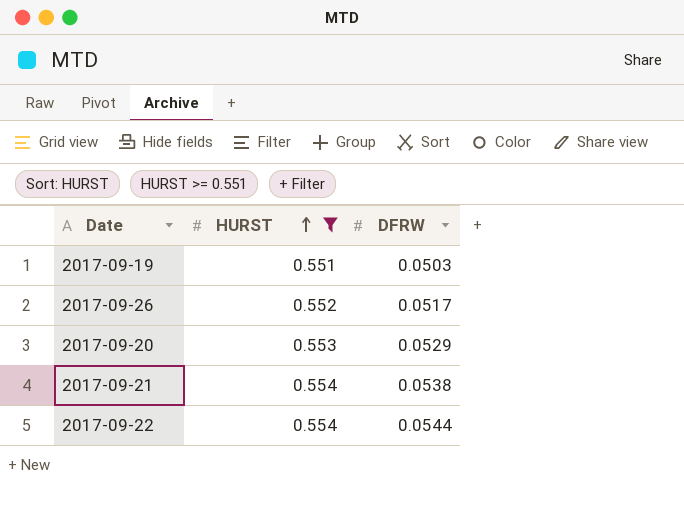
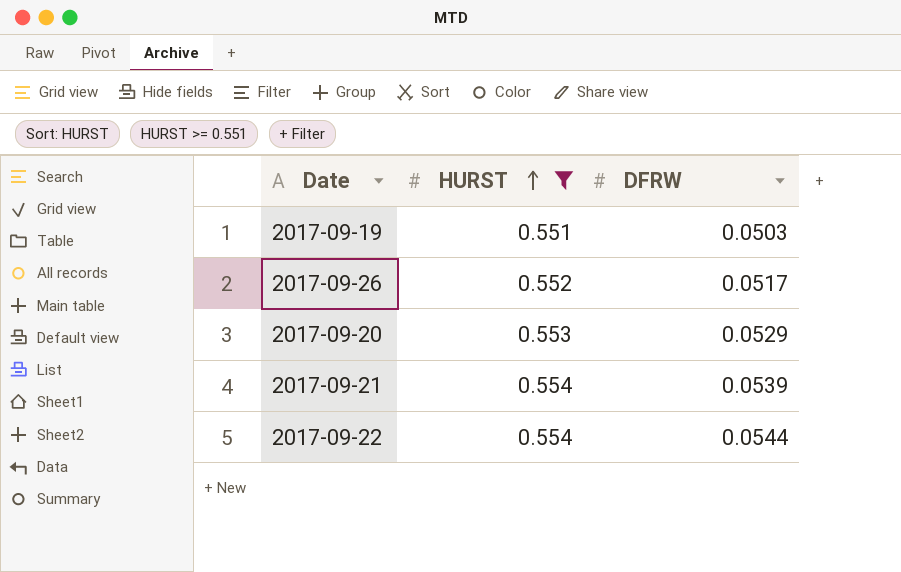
2017-09-21 | DFRW: 0.0538 -> 0.0539

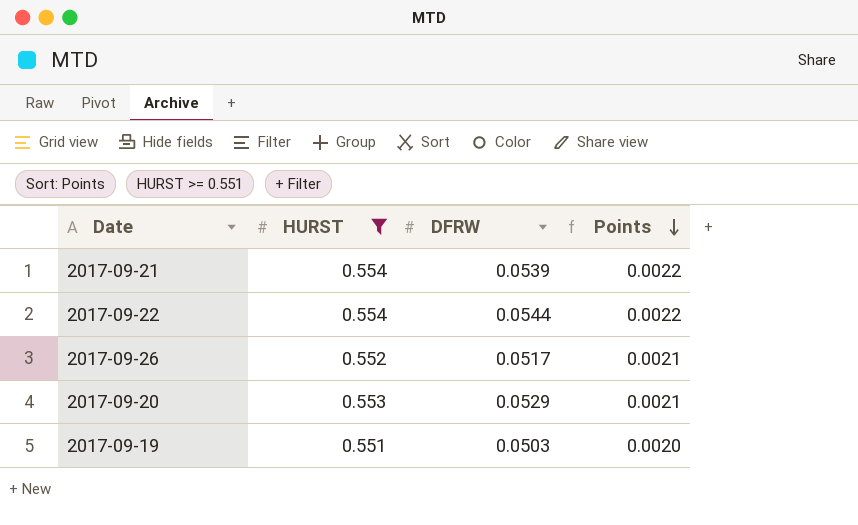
row order: HURST ascending -> Points descending
column Points | formula: none -> [DFRW] * 0.04

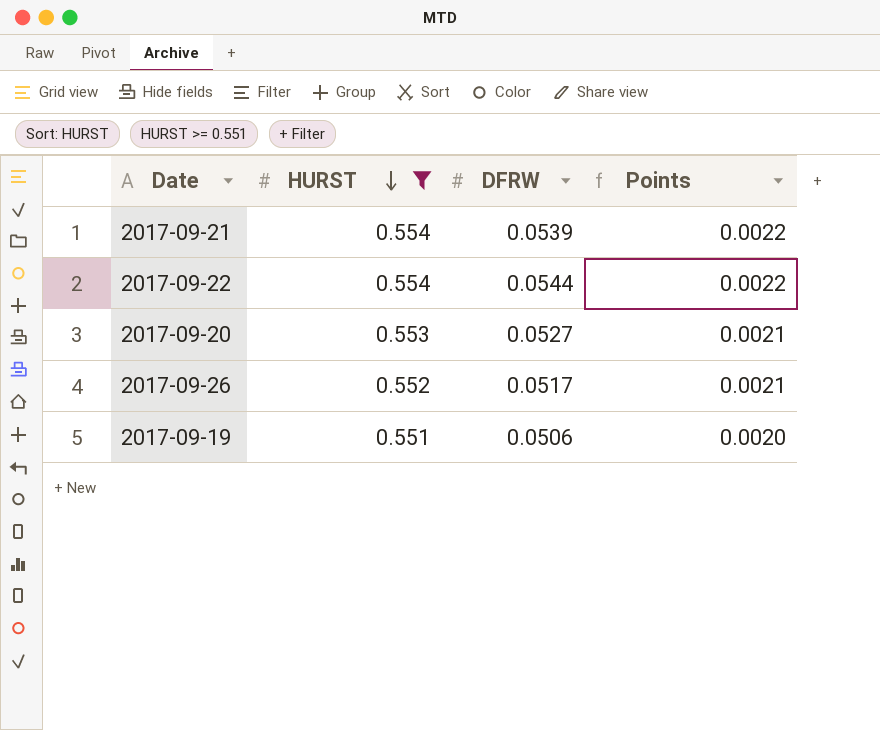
row order: Points descending -> HURST descending
2017-09-20 | DFRW: 0.0529 -> 0.0527
2017-09-19 | DFRW: 0.0503 -> 0.0506

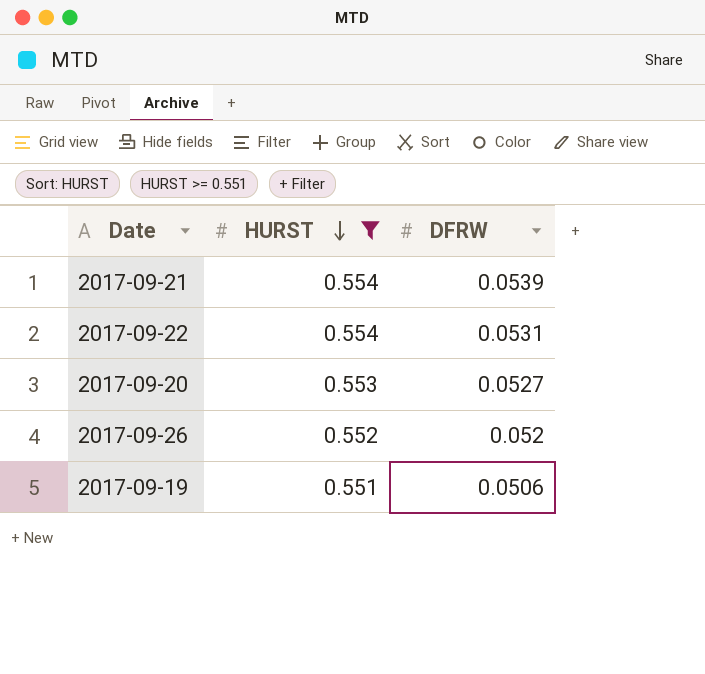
column Points | formula: [DFRW] * 0.04 -> none
2017-09-22 | DFRW: 0.0544 -> 0.0531
2017-09-26 | DFRW: 0.0517 -> 0.052

